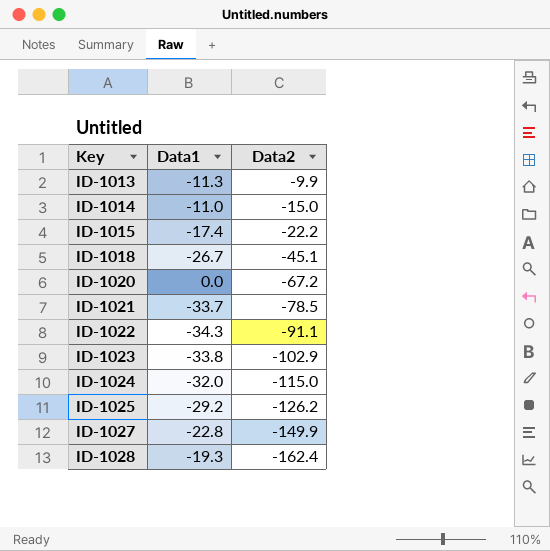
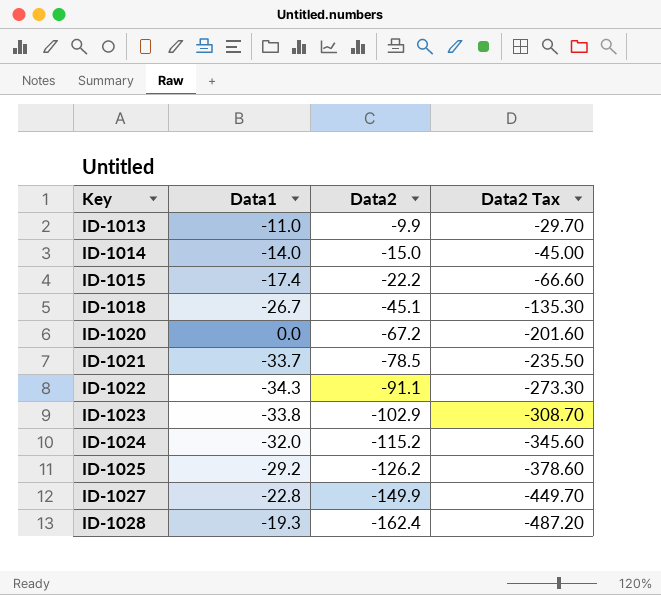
column Data2 Tax | formula: none -> [Data2] * 3
ID-1013 | Data1: -11.3 -> -11.0
ID-1014 | Data1: -11.0 -> -14.0
ID-1024 | Data2: -115.0 -> -115.2

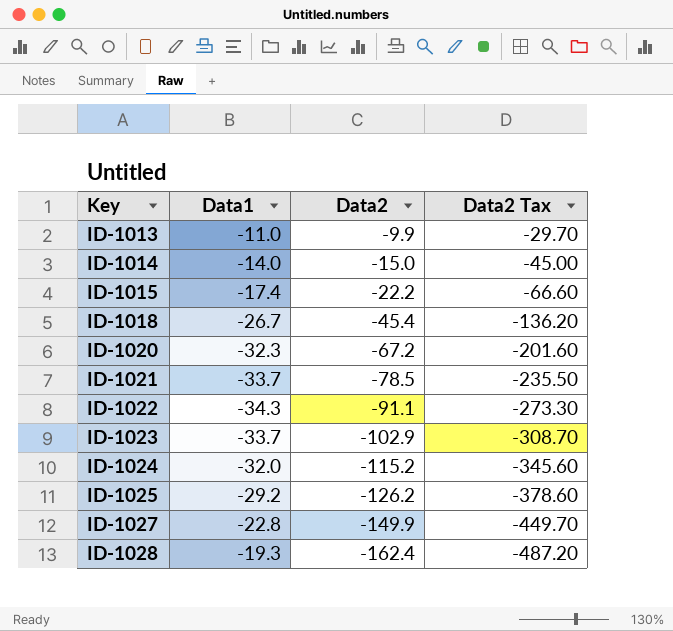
ID-1018 | Data2: -45.1 -> -45.4
ID-1018 | Data2 Tax: -135.30 -> -136.20
ID-1020 | Data1: 0.0 -> -32.3
ID-1023 | Data1: -33.8 -> -33.7

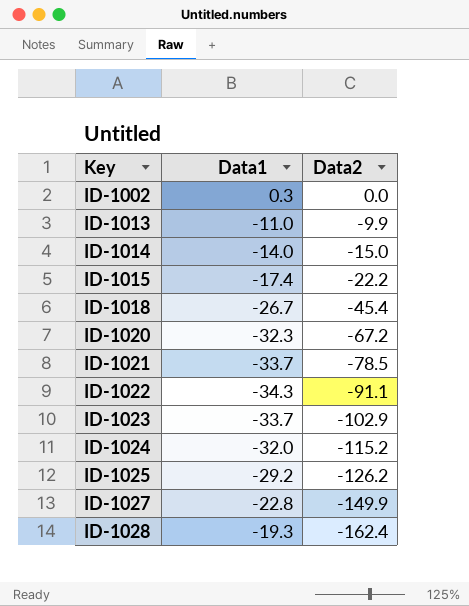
column Data2 Tax | formula: [Data2] * 3 -> none
row ID-1002: none -> 0.3 | 0.0

